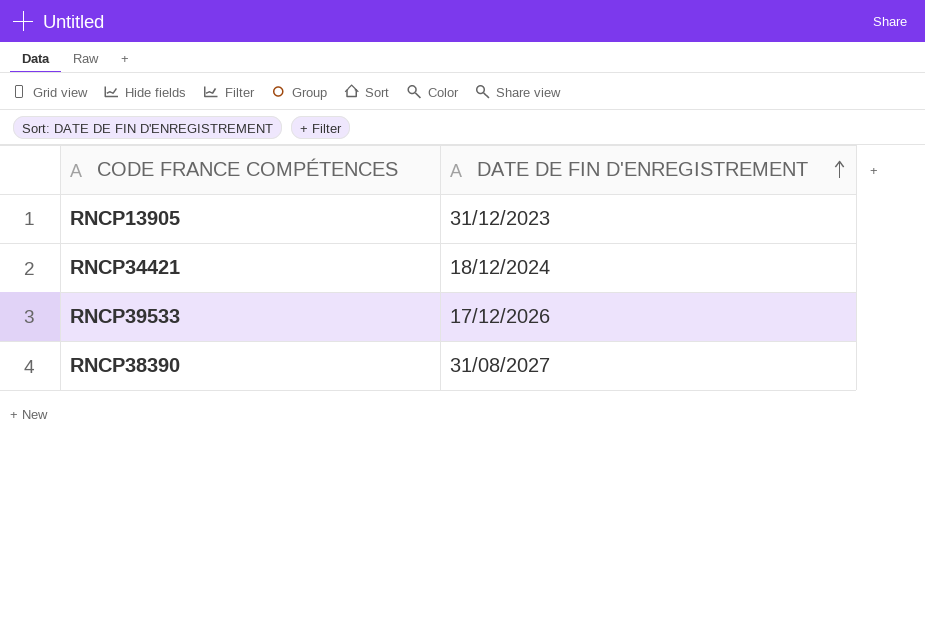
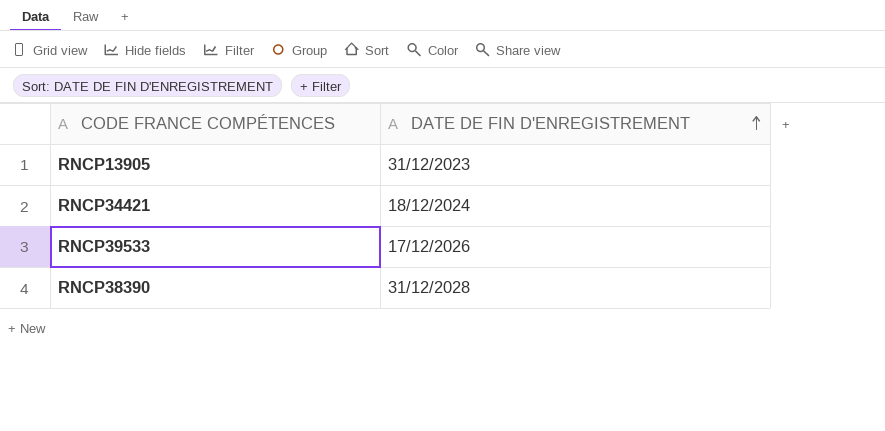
RNCP38390 | DATE DE FIN D'ENREGISTREMENT: 31/08/2027 -> 31/12/2028

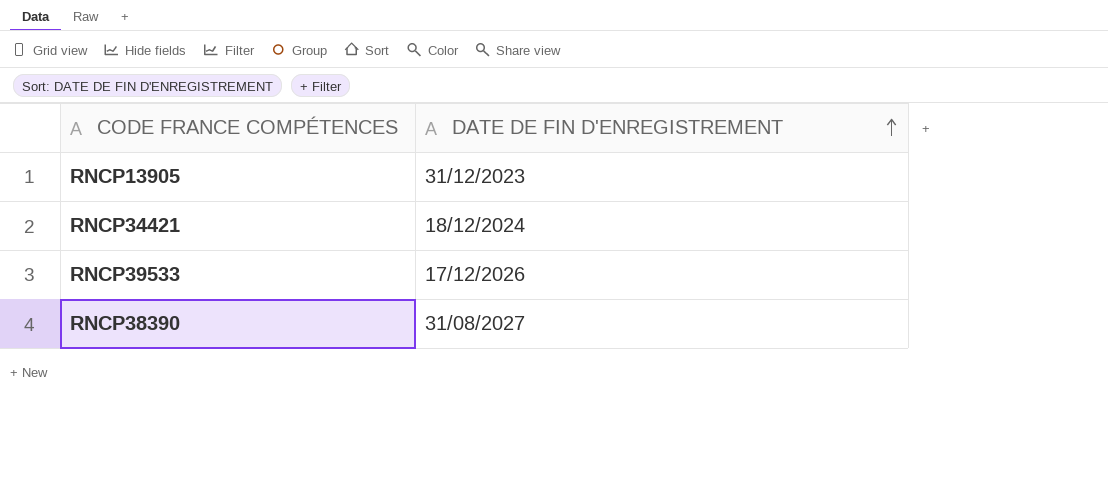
RNCP38390 | DATE DE FIN D'ENREGISTREMENT: 31/12/2028 -> 31/08/2027

